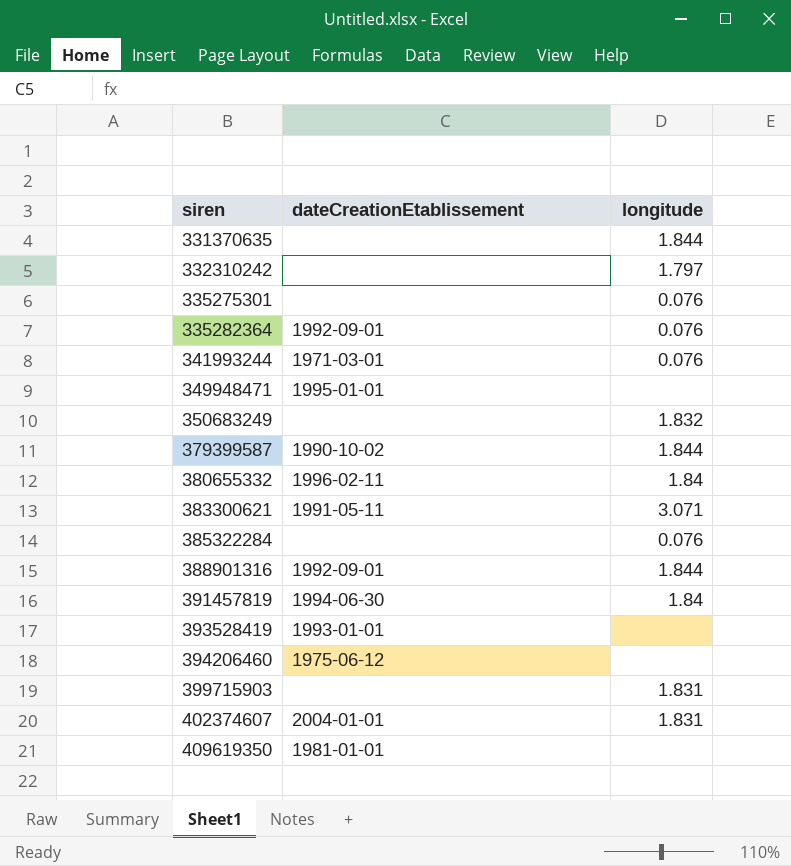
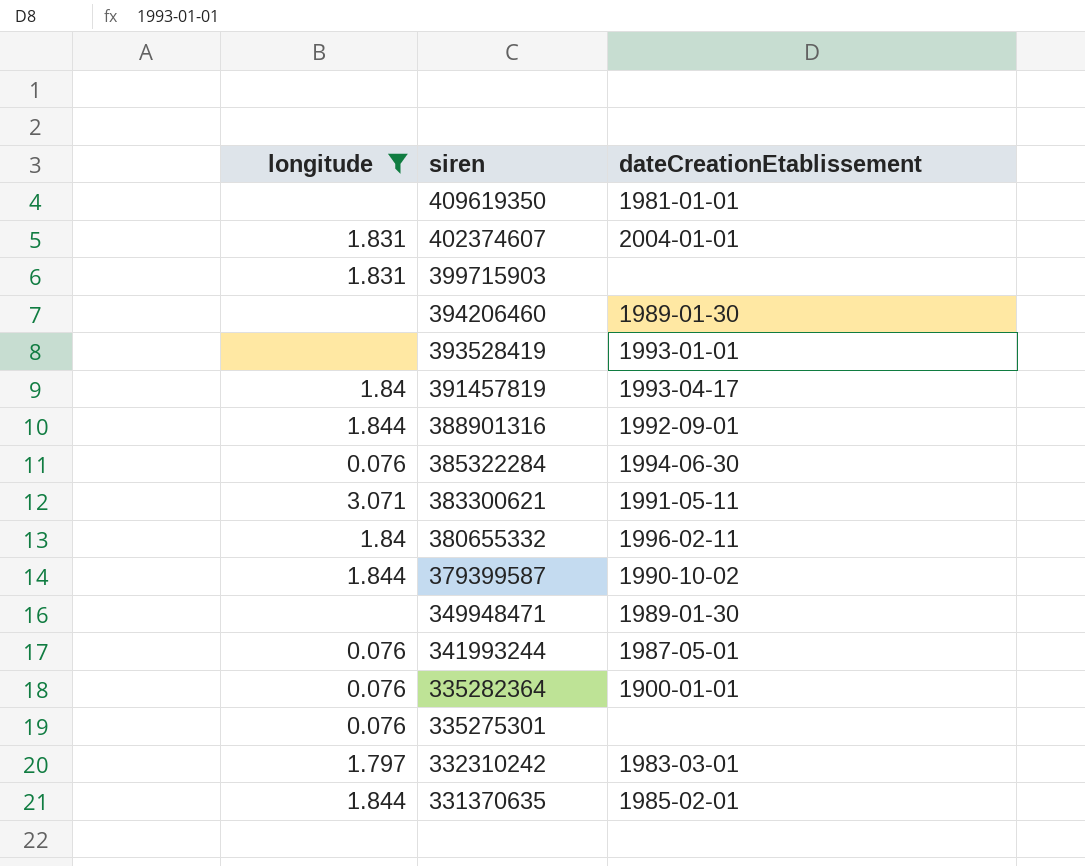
filter: none -> longitude != 1.832
row order: siren ascending -> siren descending
column longitude | position: 3 -> 1
394206460 | dateCreationEtablissement: 1975-06-12 -> 1989-01-30
391457819 | dateCreationEtablissement: 1994-06-30 -> 1993-04-17
385322284 | dateCreationEtablissement: none -> 1994-06-30
349948471 | dateCreationEtablissement: 1995-01-01 -> 1989-01-30
341993244 | dateCreationEtablissement: 1971-03-01 -> 1987-05-01
335282364 | dateCreationEtablissement: 1992-09-01 -> 1900-01-01
332310242 | dateCreationEtablissement: none -> 1983-03-01
331370635 | dateCreationEtablissement: none -> 1985-02-01

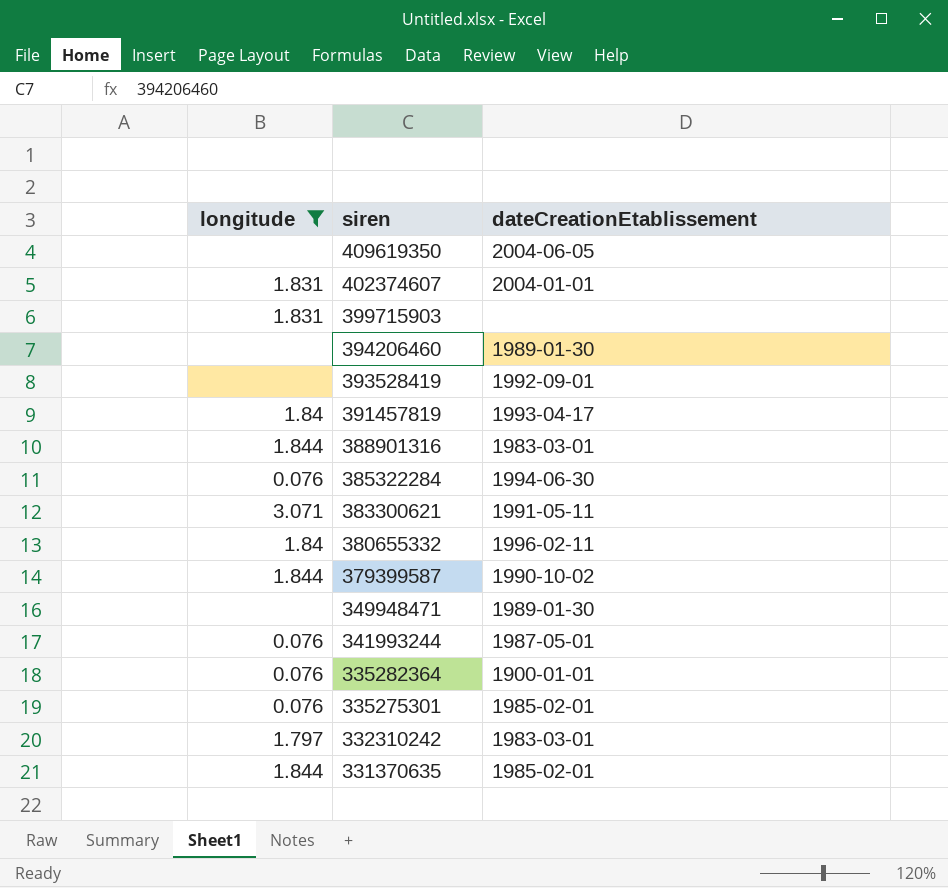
409619350 | dateCreationEtablissement: 1981-01-01 -> 2004-06-05
393528419 | dateCreationEtablissement: 1993-01-01 -> 1992-09-01
388901316 | dateCreationEtablissement: 1992-09-01 -> 1983-03-01
335275301 | dateCreationEtablissement: none -> 1985-02-01

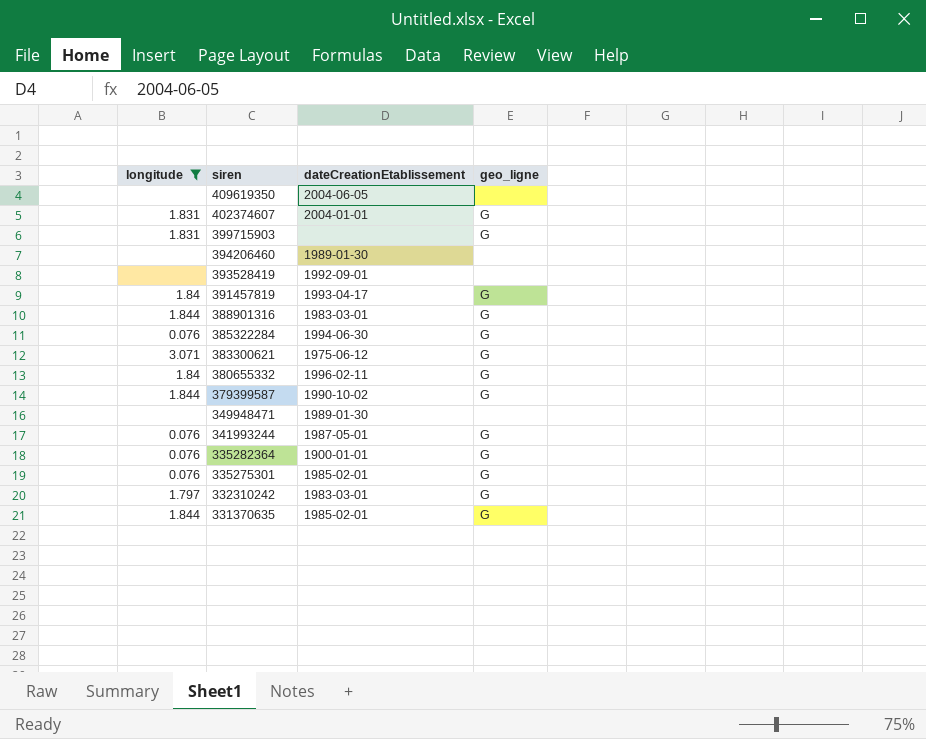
column geo_ligne | position: none -> 4
383300621 | dateCreationEtablissement: 1991-05-11 -> 1975-06-12

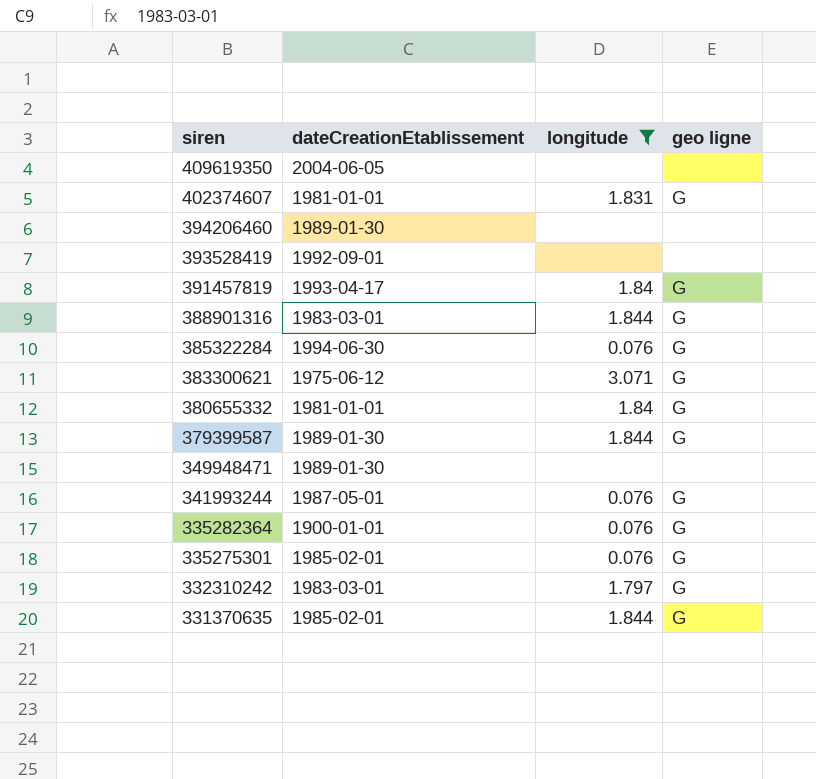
column longitude | position: 1 -> 3
column name: geo_ligne -> geo ligne
row 399715903: 1.831 | none | G -> none
402374607 | dateCreationEtablissement: 2004-01-01 -> 1981-01-01
380655332 | dateCreationEtablissement: 1996-02-11 -> 1981-01-01
379399587 | dateCreationEtablissement: 1990-10-02 -> 1989-01-30

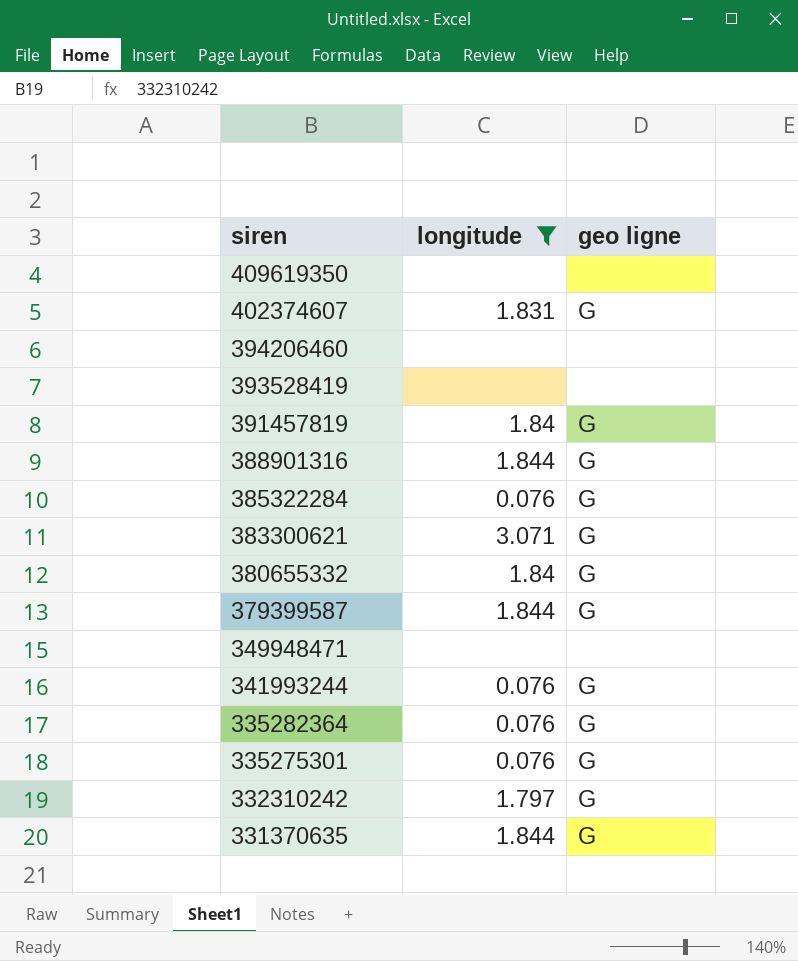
column dateCreationEtablissement | position: 2 -> none

